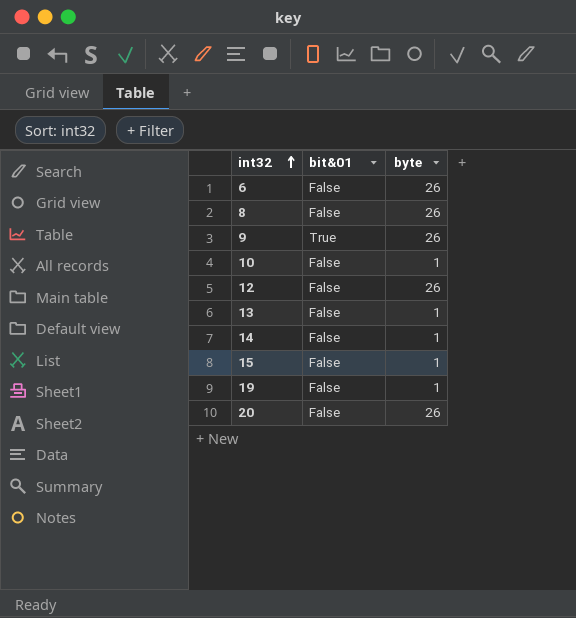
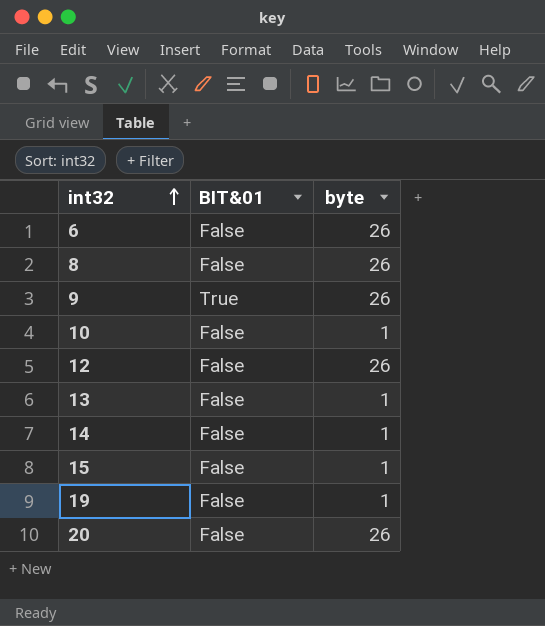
column name: bit&01 -> BIT&01

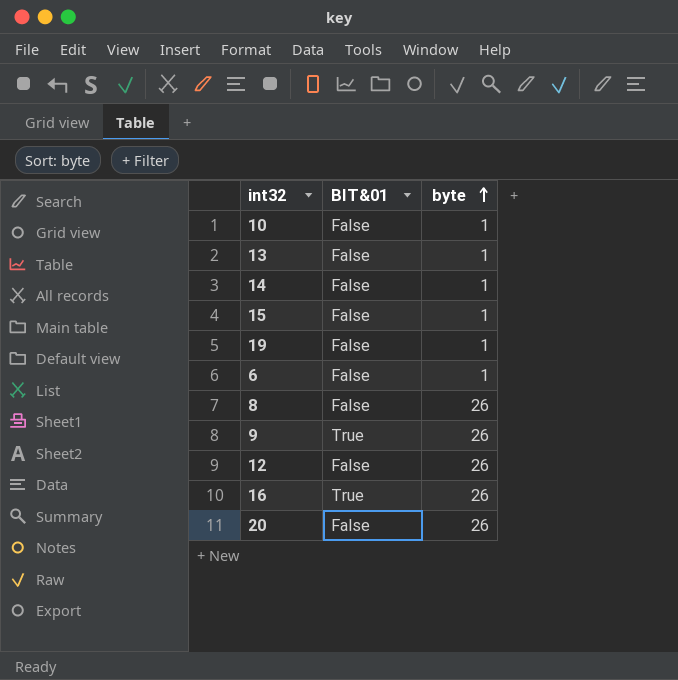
row order: int32 ascending -> byte ascending
6 | byte: 26 -> 1
row 16: none -> True | 26

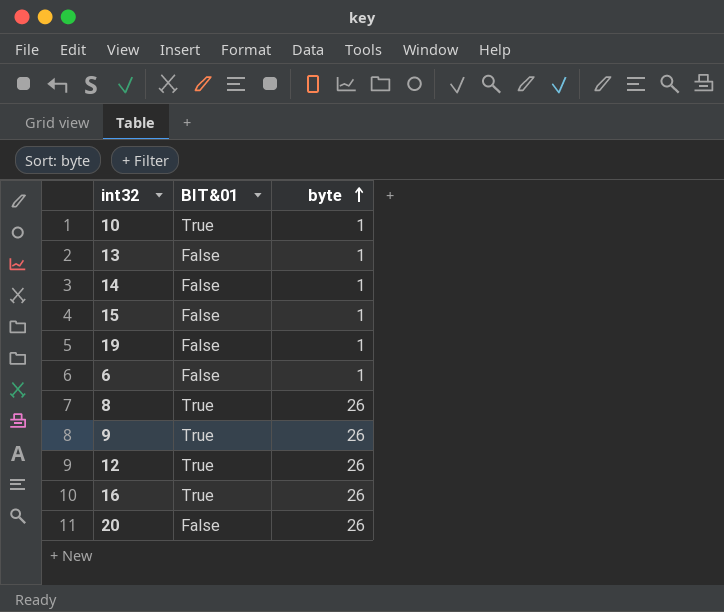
10 | BIT&01: False -> True
8 | BIT&01: False -> True
12 | BIT&01: False -> True

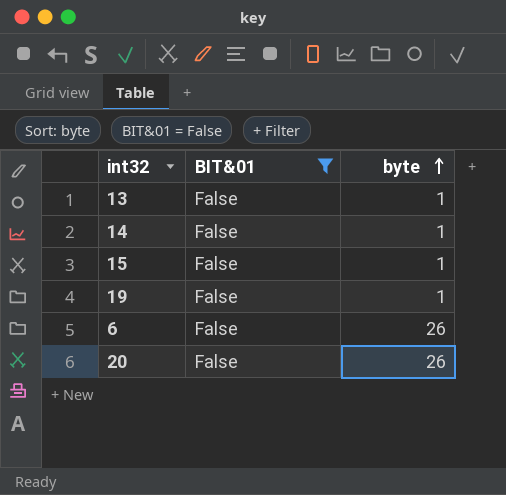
filter: none -> BIT&01 = False
6 | byte: 1 -> 26

